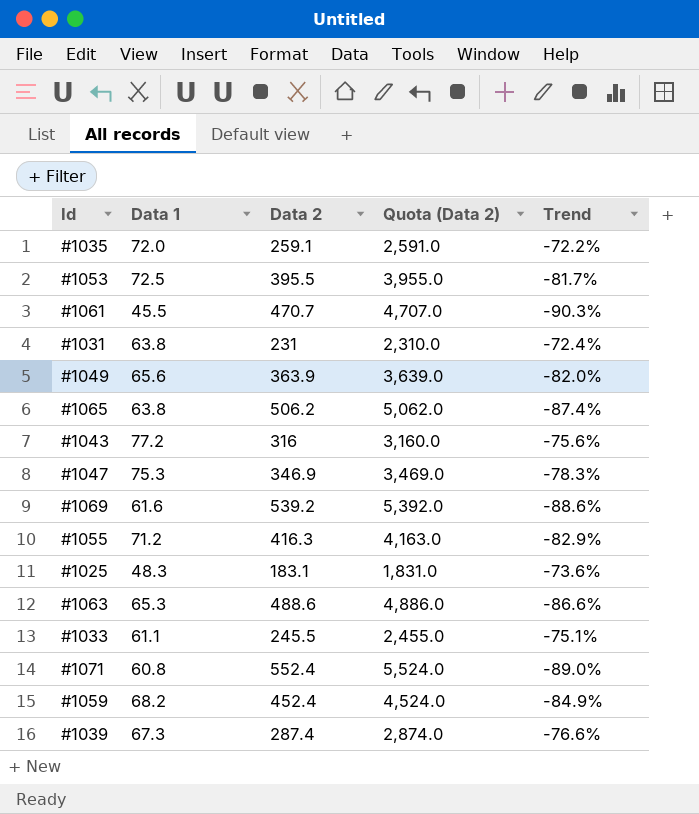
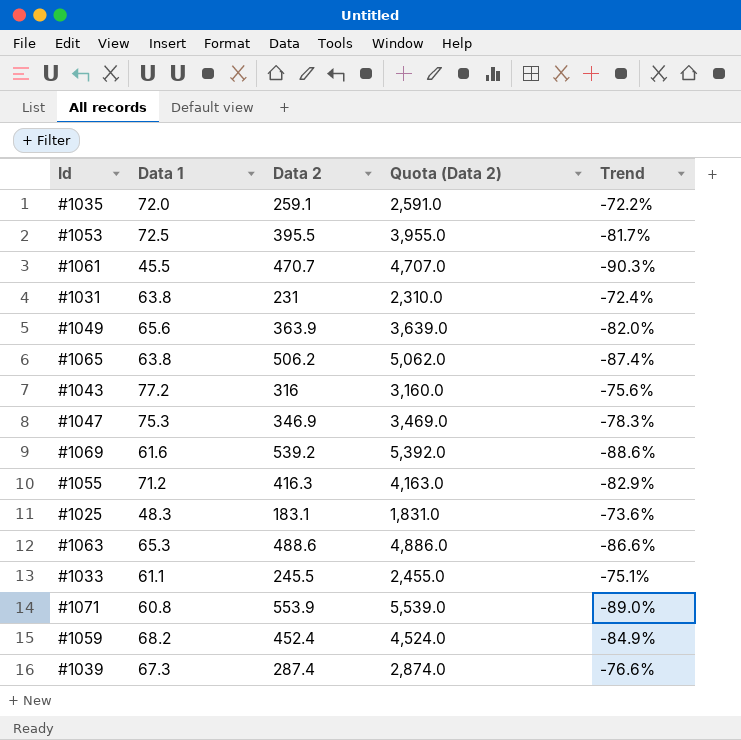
#1071 | Data 2: 552.4 -> 553.9
#1071 | Quota (Data 2): 5,524.0 -> 5,539.0

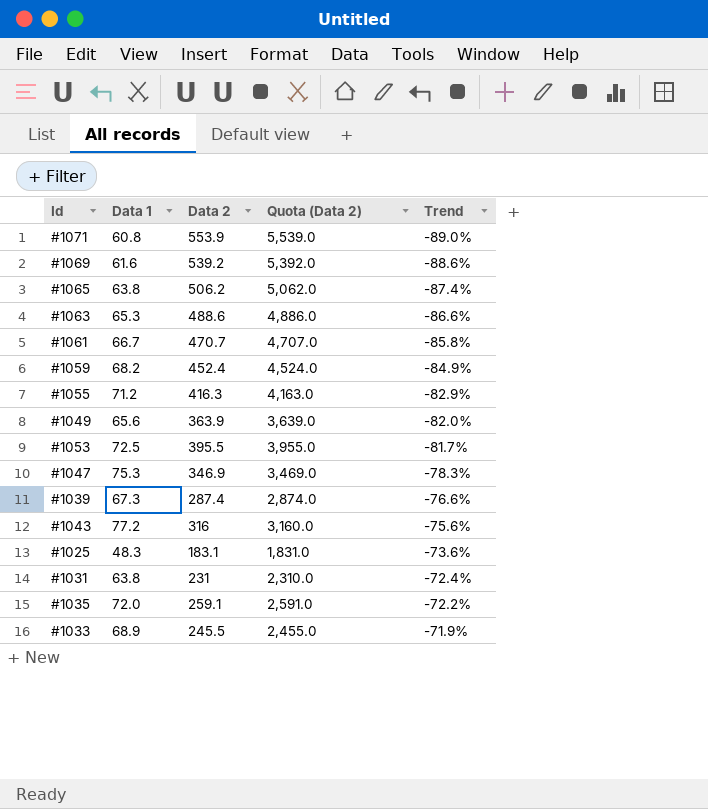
row order: none -> Trend ascending
#1061 | Data 1: 45.5 -> 66.7
#1061 | Trend: -90.3% -> -85.8%
#1033 | Data 1: 61.1 -> 68.9
#1033 | Trend: -75.1% -> -71.9%

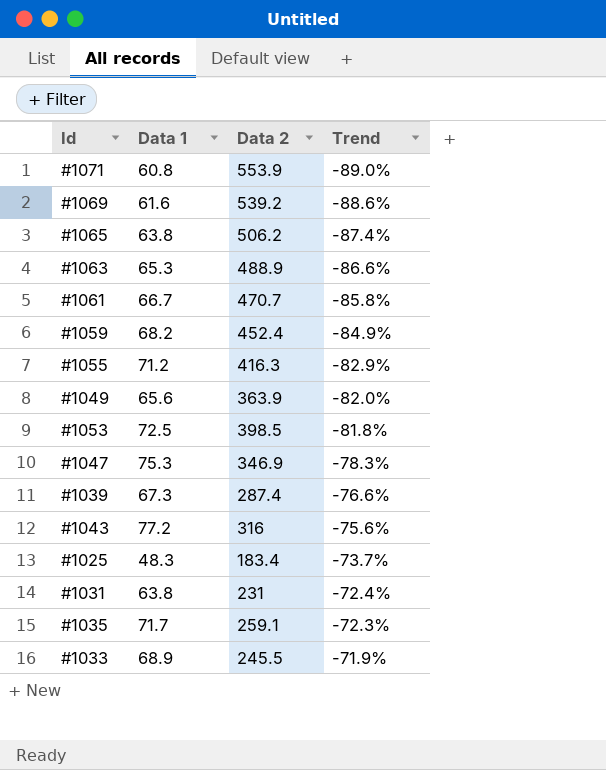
column Quota (Data 2) | formula: [Data 2] * 10 -> none
#1063 | Data 2: 488.6 -> 488.9
#1053 | Data 2: 395.5 -> 398.5
#1053 | Trend: -81.7% -> -81.8%
#1025 | Data 2: 183.1 -> 183.4
#1025 | Trend: -73.6% -> -73.7%
#1035 | Data 1: 72.0 -> 71.7
#1035 | Trend: -72.2% -> -72.3%

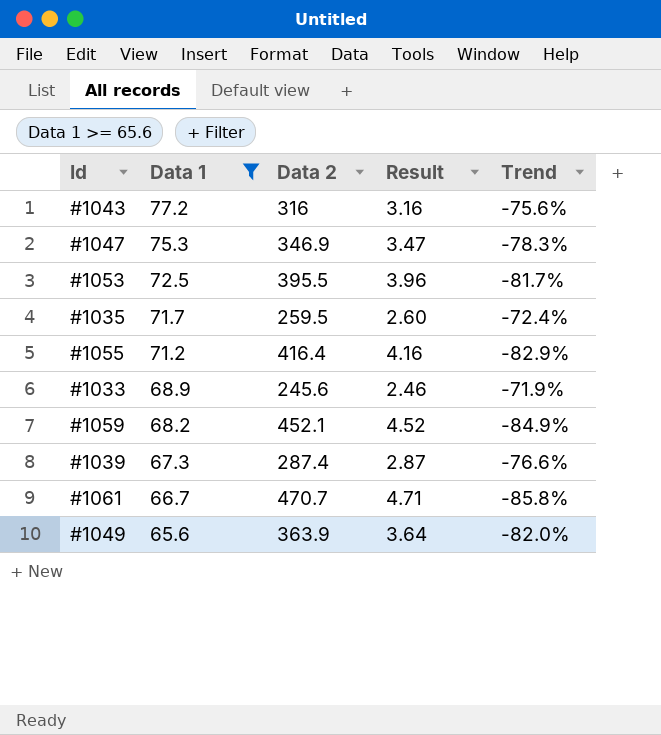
filter: none -> Data 1 >= 65.6
row order: Trend ascending -> Data 1 descending
column Result | formula: none -> [Data 2] * 0.01
#1053 | Data 2: 398.5 -> 395.5
#1053 | Trend: -81.8% -> -81.7%
#1035 | Data 2: 259.1 -> 259.5
#1035 | Trend: -72.3% -> -72.4%
#1055 | Data 2: 416.3 -> 416.4
#1033 | Data 2: 245.5 -> 245.6
#1059 | Data 2: 452.4 -> 452.1

